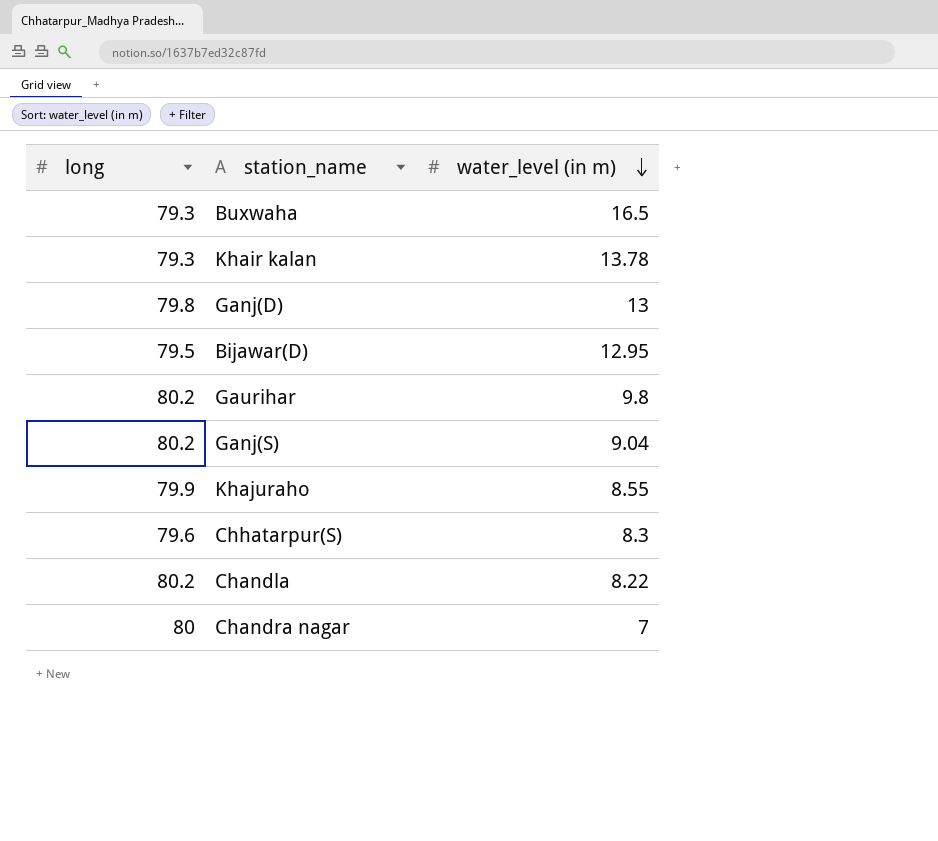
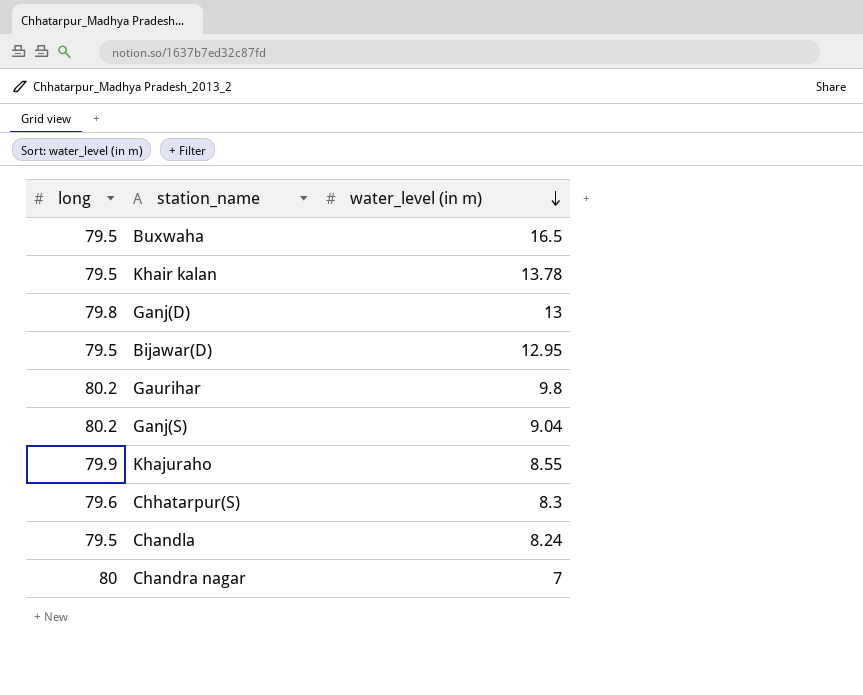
Buxwaha | long: 79.3 -> 79.5
Khair kalan | long: 79.3 -> 79.5
Chandla | long: 80.2 -> 79.5
Chandla | water_level (in m): 8.22 -> 8.24

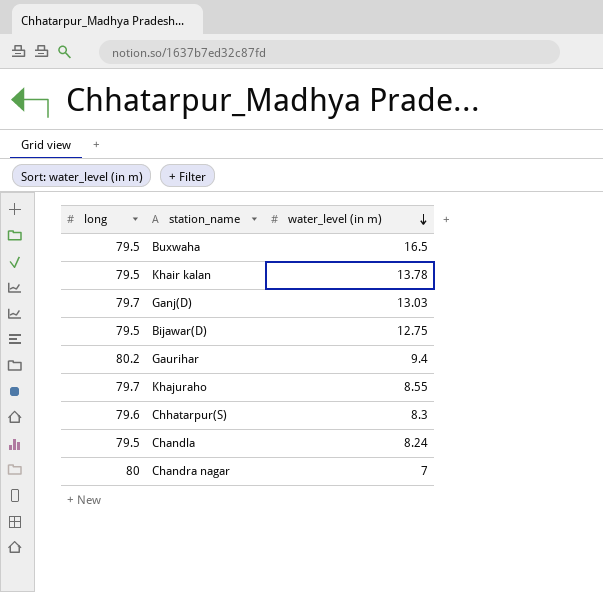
row Ganj(S): 80.2 | 9.04 -> none
Ganj(D) | long: 79.8 -> 79.7
Ganj(D) | water_level (in m): 13 -> 13.03
Bijawar(D) | water_level (in m): 12.95 -> 12.75
Gaurihar | water_level (in m): 9.8 -> 9.4
Khajuraho | long: 79.9 -> 79.7

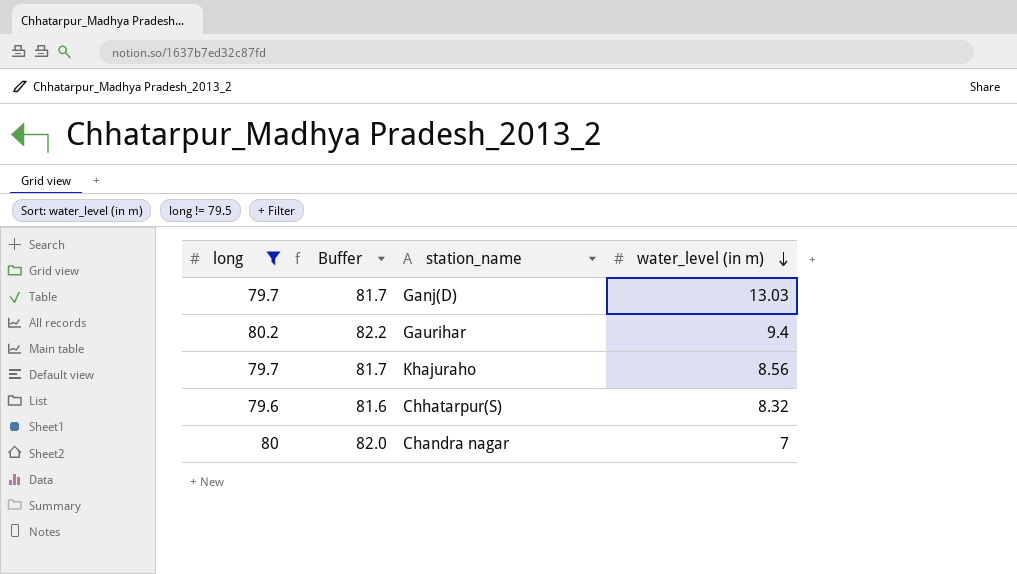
filter: none -> long != 79.5
column Buffer | formula: none -> [long] + 2
Khajuraho | water_level (in m): 8.55 -> 8.56
Chhatarpur(S) | water_level (in m): 8.3 -> 8.32

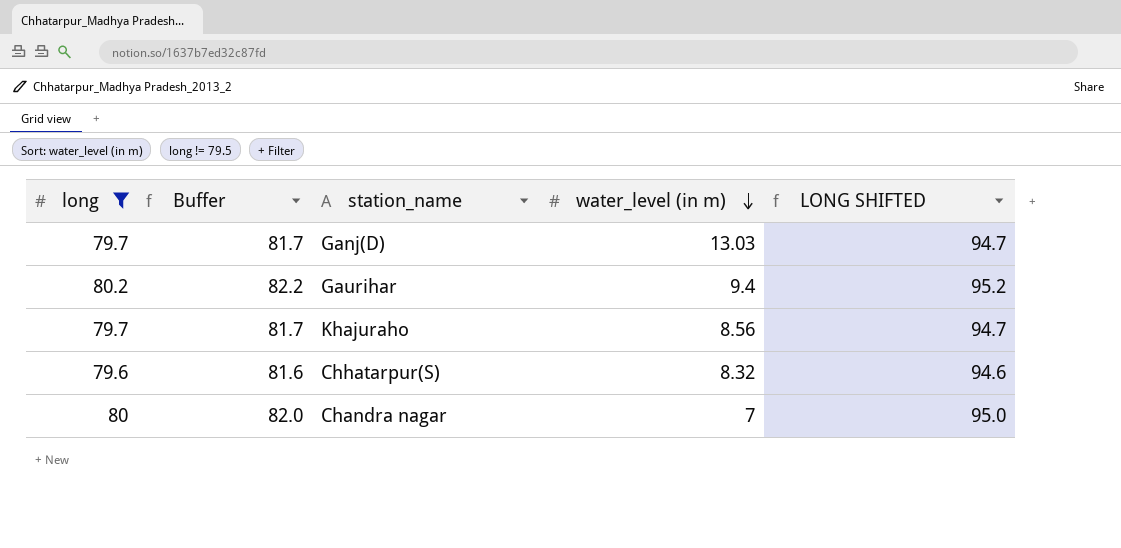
column LONG SHIFTED | formula: none -> [long] + 15

